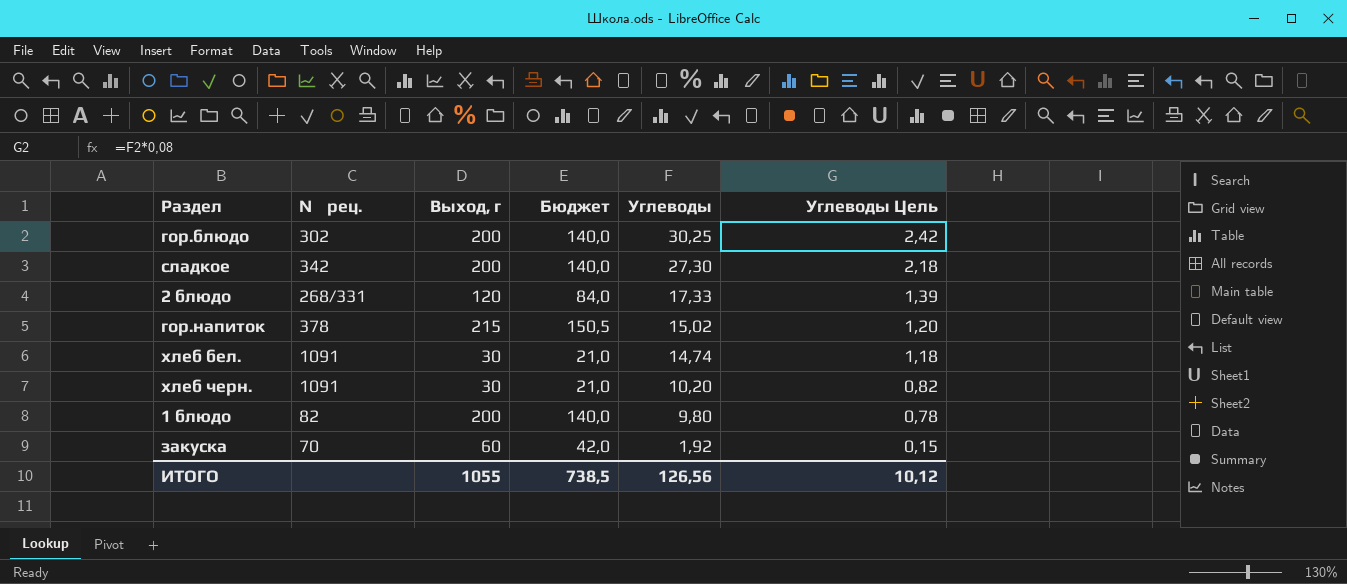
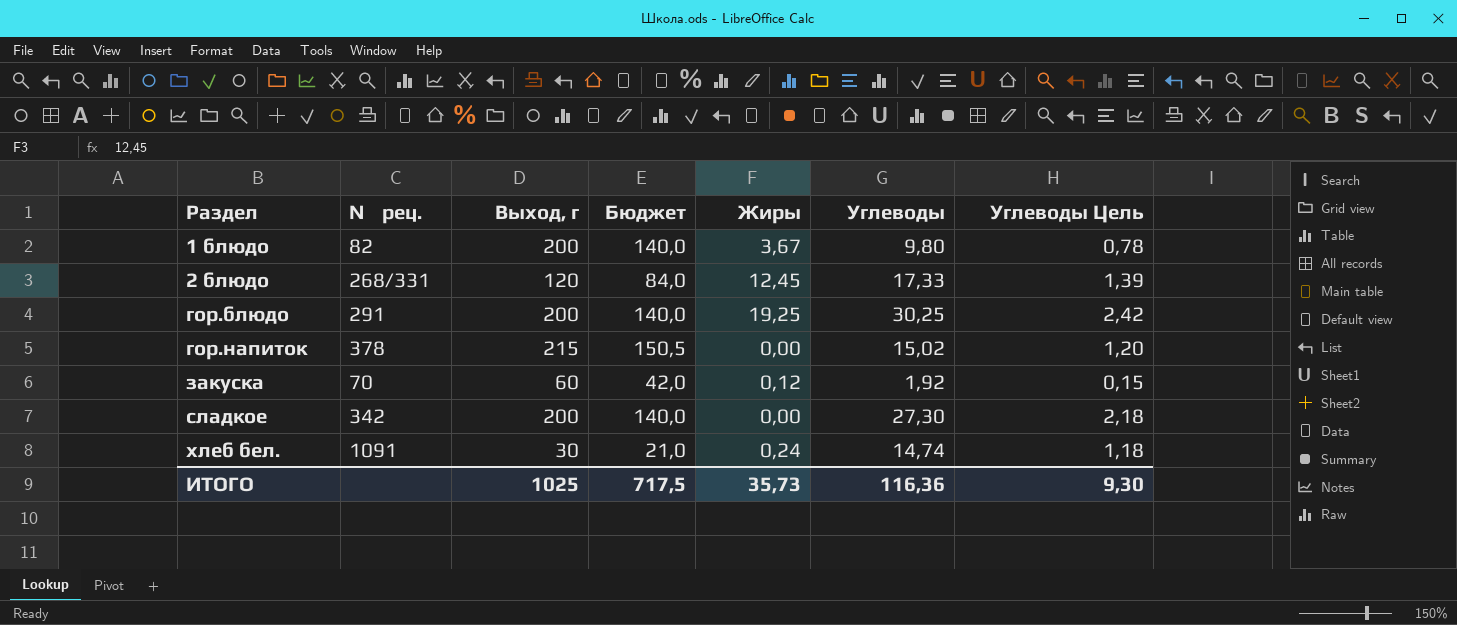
row order: Углеводы descending -> Раздел ascending
column Жиры | position: none -> 5
row хлеб черн.: 1091 | 30 | 21,0 | 10,20 | 0,82 -> none
гор.блюдо | № рец.: 302 -> 291
ИТОГО | Выход, г: 1055 -> 1025
ИТОГО | Бюджет: 738,5 -> 717,5
ИТОГО | Углеводы: 126,56 -> 116,36
ИТОГО | Углеводы Цель: 10,12 -> 9,30

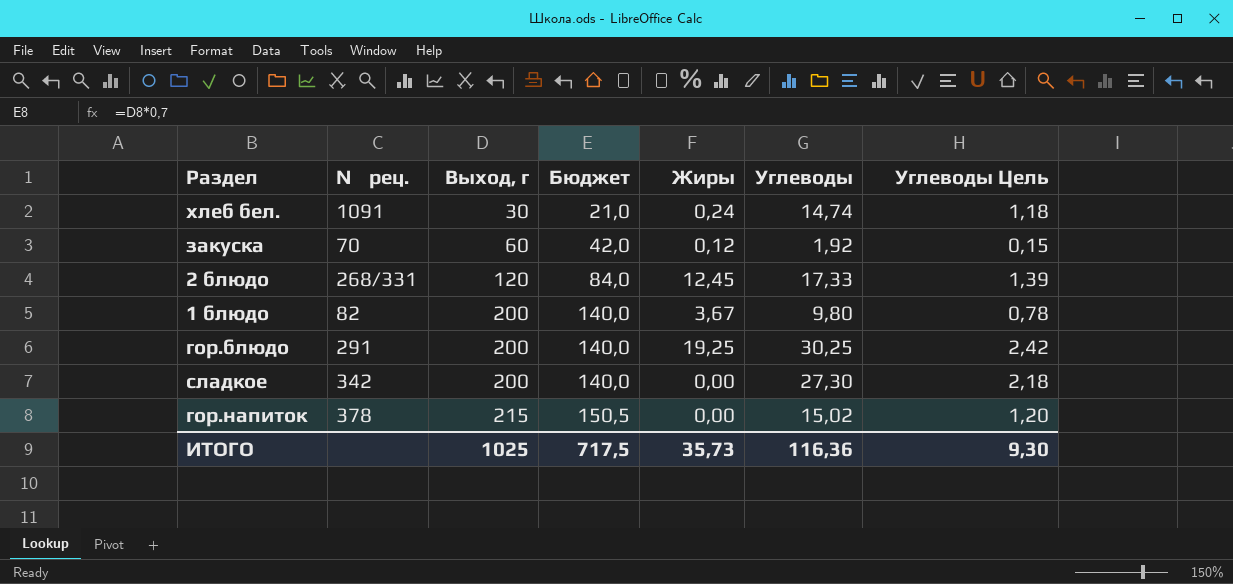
row order: Раздел ascending -> Выход, г ascending

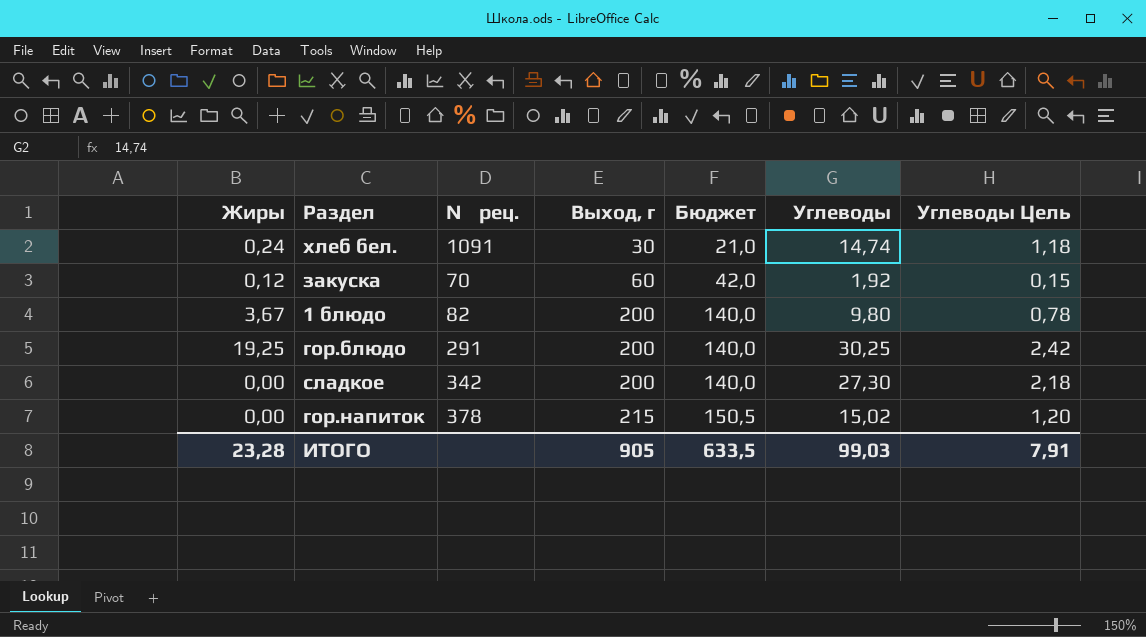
column Жиры | position: 5 -> 1
row 2 блюдо: 268/331 | 120 | 84,0 | 12,45 | 17,33 | 1,39 -> none
ИТОГО | Жиры: 35,73 -> 23,28
ИТОГО | Выход, г: 1025 -> 905
ИТОГО | Бюджет: 717,5 -> 633,5
ИТОГО | Углеводы: 116,36 -> 99,03
ИТОГО | Углеводы Цель: 9,30 -> 7,91

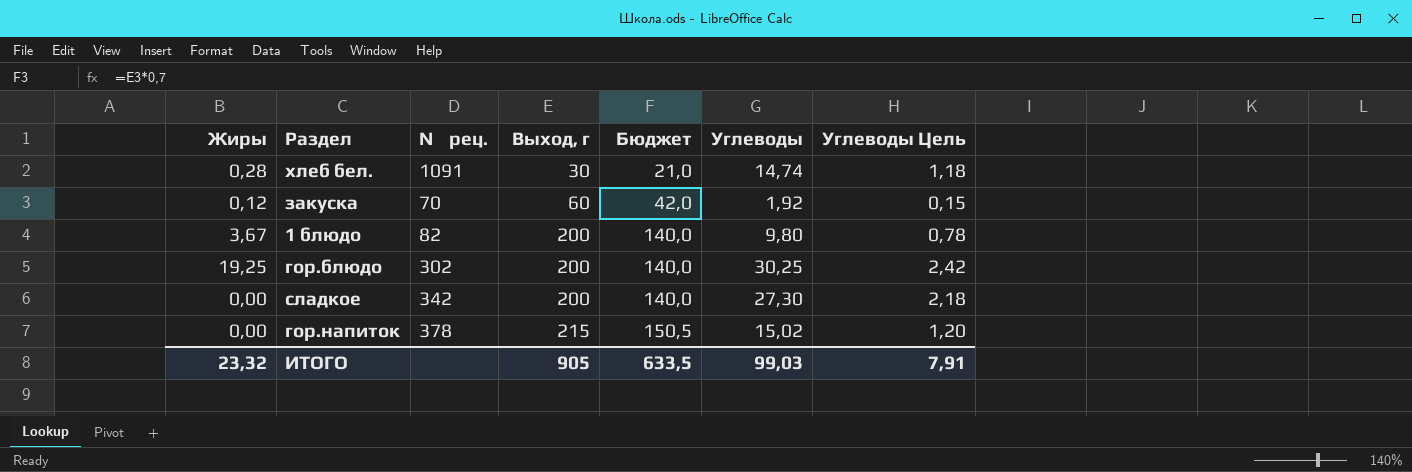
хлеб бел. | Жиры: 0,24 -> 0,28
гор.блюдо | № рец.: 291 -> 302
ИТОГО | Жиры: 23,28 -> 23,32

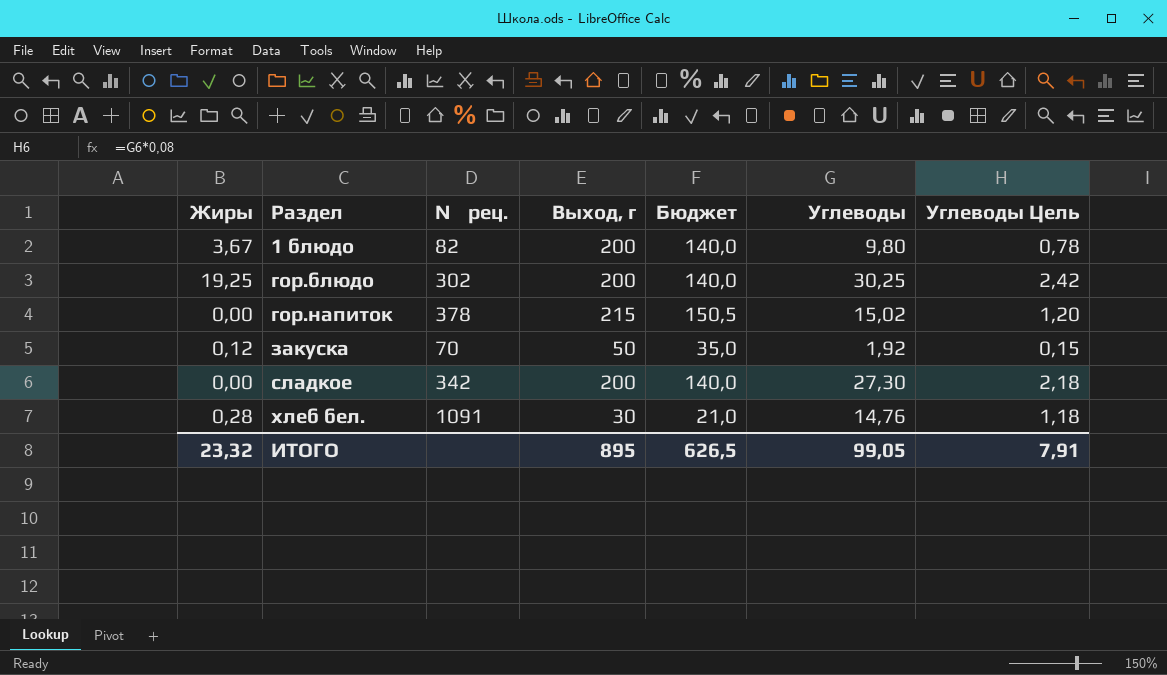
row order: Выход, г ascending -> Раздел ascending
закуска | Выход, г: 60 -> 50
закуска | Бюджет: 42,0 -> 35,0
хлеб бел. | Углеводы: 14,74 -> 14,76
ИТОГО | Выход, г: 905 -> 895
ИТОГО | Бюджет: 633,5 -> 626,5
ИТОГО | Углеводы: 99,03 -> 99,05

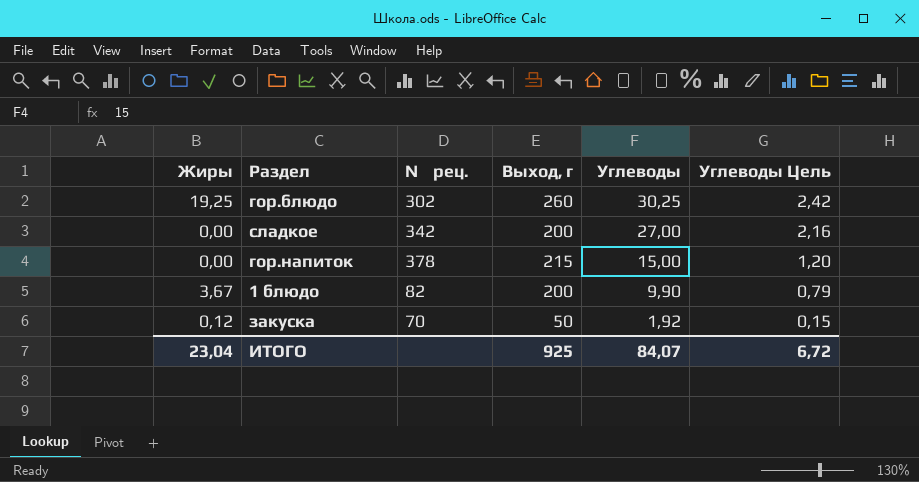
row order: Раздел ascending -> Углеводы descending
column Бюджет | formula: [Выход, г] * 0,7 -> none
row хлеб бел.: 0,28 | 1091 | 30 | 21,0 | 14,76 | 1,18 -> none
гор.блюдо | Выход, г: 200 -> 260
сладкое | Углеводы: 27,30 -> 27,00
сладкое | Углеводы Цель: 2,18 -> 2,16
гор.напиток | Углеводы: 15,02 -> 15,00
1 блюдо | Углеводы: 9,80 -> 9,90
1 блюдо | Углеводы Цель: 0,78 -> 0,79
ИТОГО | Жиры: 23,32 -> 23,04
ИТОГО | Выход, г: 895 -> 925
ИТОГО | Углеводы: 99,05 -> 84,07
ИТОГО | Углеводы Цель: 7,91 -> 6,72

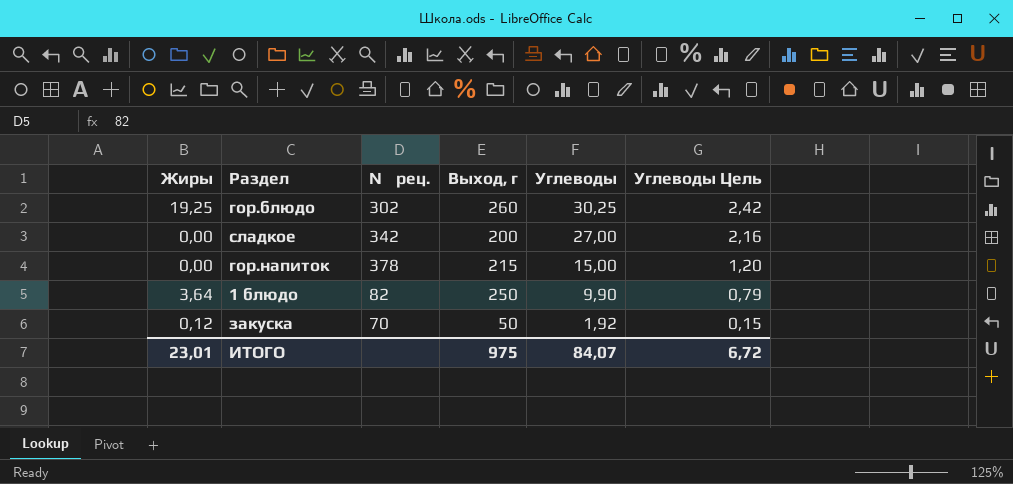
1 блюдо | Жиры: 3,67 -> 3,64
1 блюдо | Выход, г: 200 -> 250
ИТОГО | Жиры: 23,04 -> 23,01
ИТОГО | Выход, г: 925 -> 975

